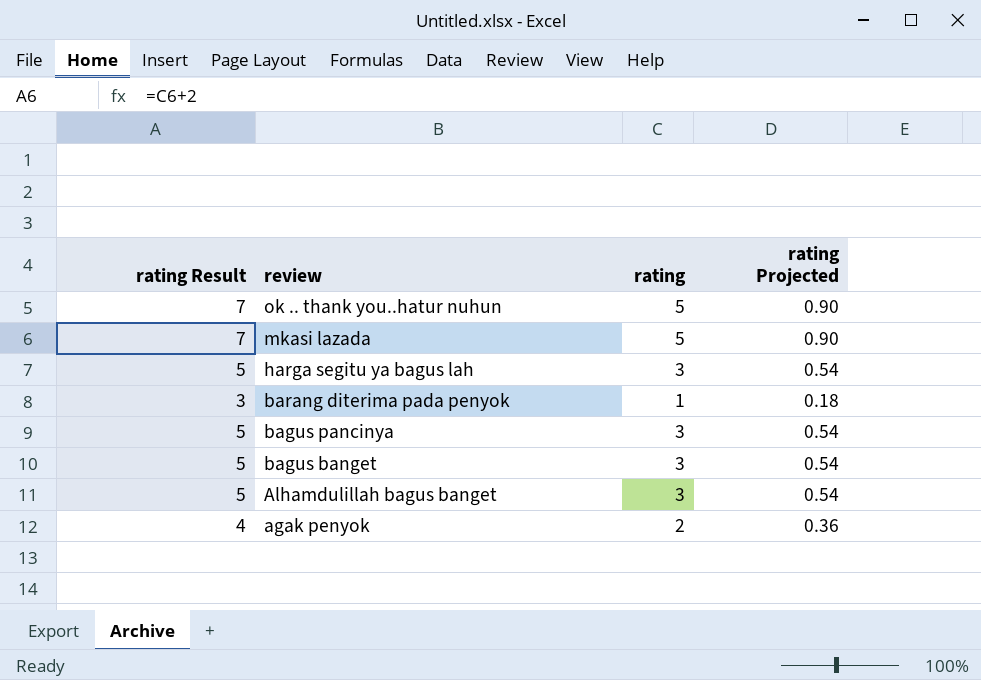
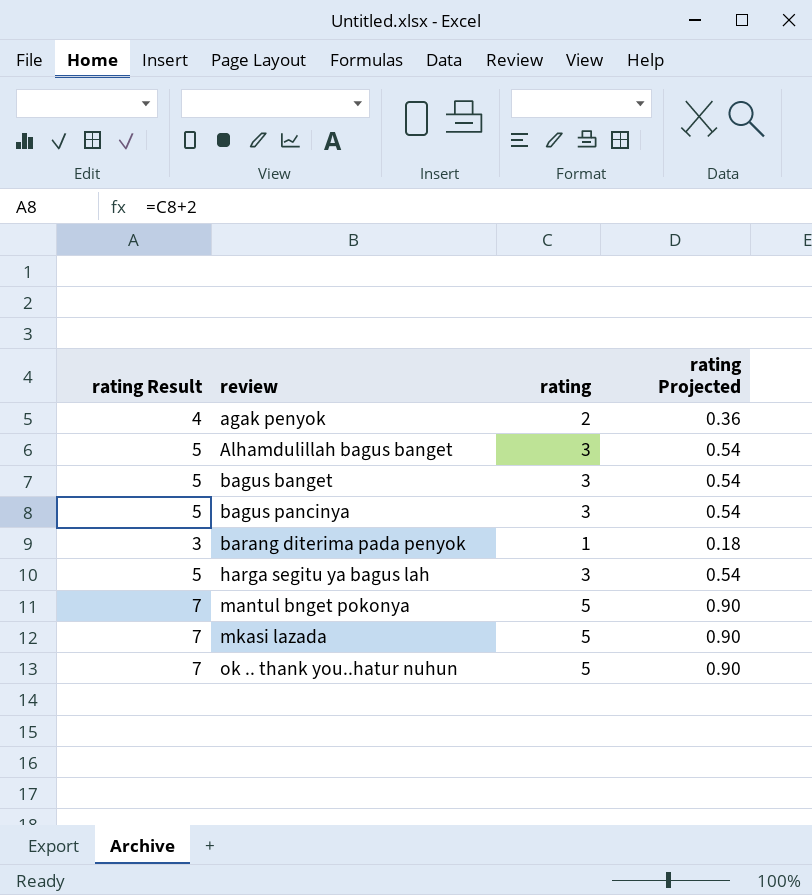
row order: review descending -> review ascending
row mantul bnget pokonya: none -> 7 | 5 | 0.90

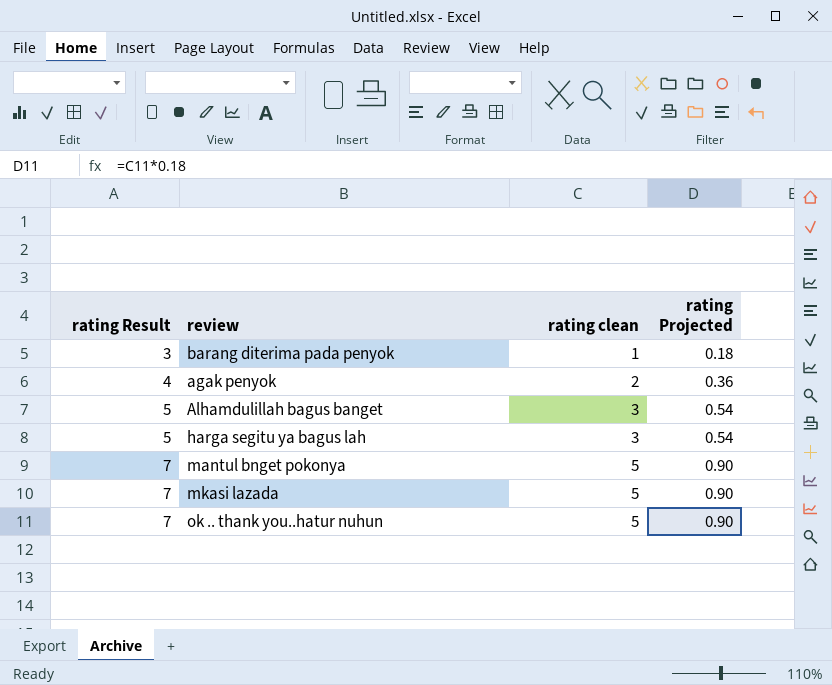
row order: review ascending -> rating Result ascending
column name: rating -> rating clean
row bagus banget: 5 | 3 | 0.54 -> none
row bagus pancinya: 5 | 3 | 0.54 -> none

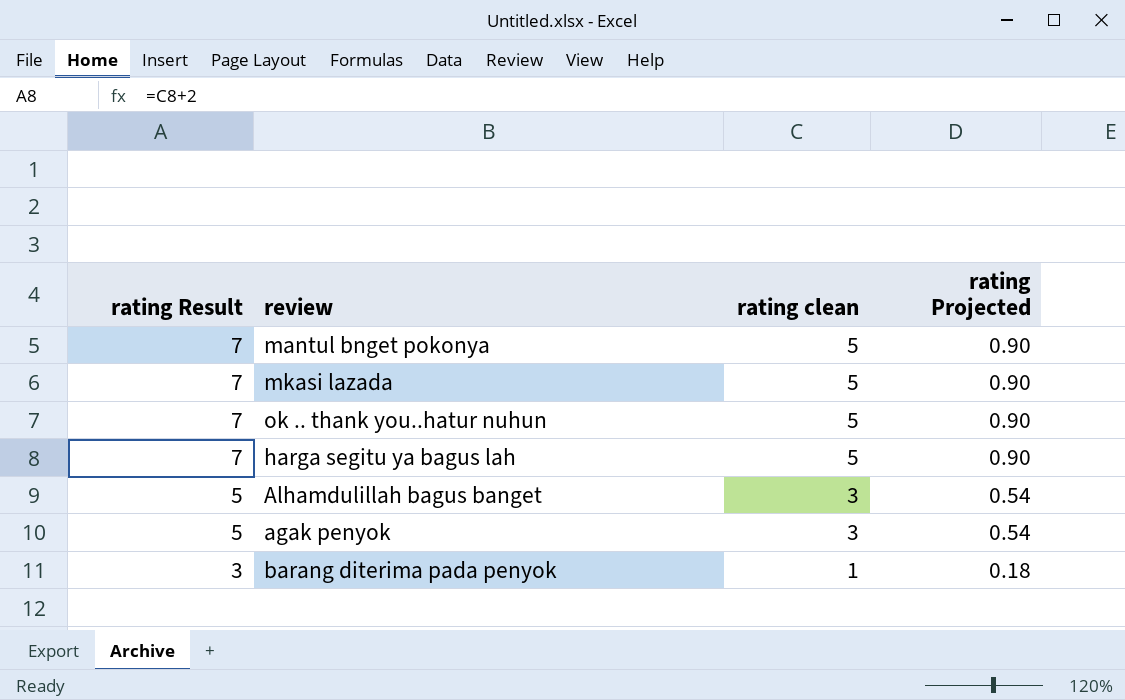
row order: rating Result ascending -> rating Result descending
harga segitu ya bagus lah | rating Result: 5 -> 7
harga segitu ya bagus lah | rating clean: 3 -> 5
harga segitu ya bagus lah | rating Projected: 0.54 -> 0.90
agak penyok | rating Result: 4 -> 5
agak penyok | rating clean: 2 -> 3
agak penyok | rating Projected: 0.36 -> 0.54

